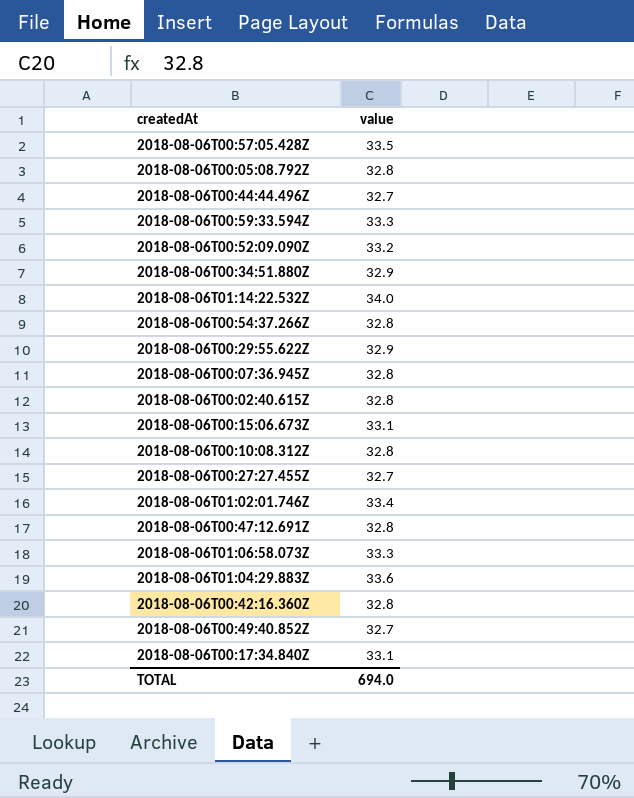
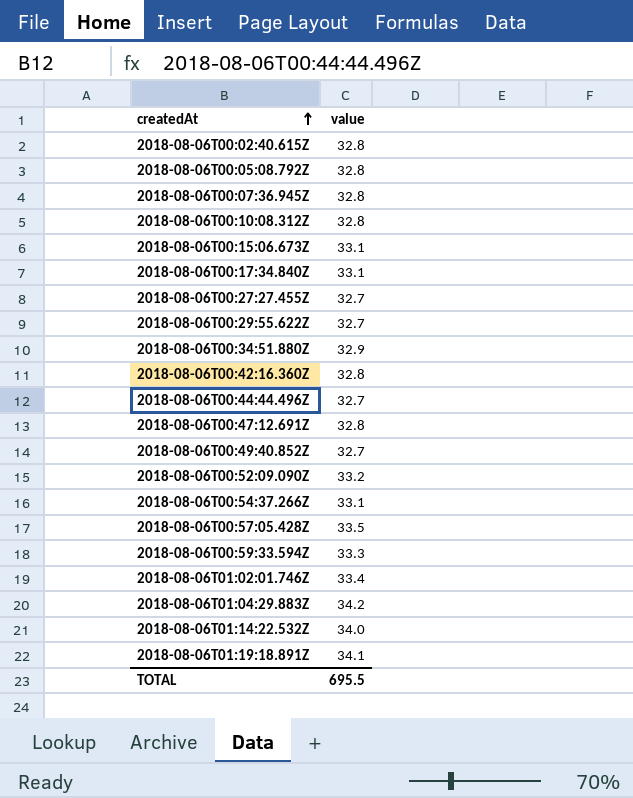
row order: none -> createdAt ascending
row 2018-08-06T01:06:58.073Z: 33.3 -> none
2018-08-06T00:29:55.622Z | value: 32.9 -> 32.7
2018-08-06T00:54:37.266Z | value: 32.8 -> 33.1
2018-08-06T01:04:29.883Z | value: 33.6 -> 34.2
row 2018-08-06T01:19:18.891Z: none -> 34.1
TOTAL | value: 694.0 -> 695.5

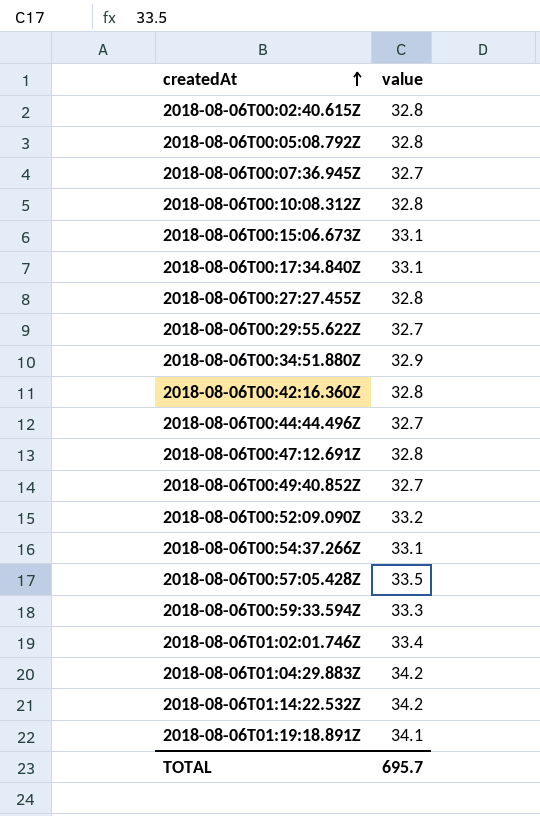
2018-08-06T00:07:36.945Z | value: 32.8 -> 32.7
2018-08-06T00:27:27.455Z | value: 32.7 -> 32.8
2018-08-06T01:14:22.532Z | value: 34.0 -> 34.2
TOTAL | value: 695.5 -> 695.7

